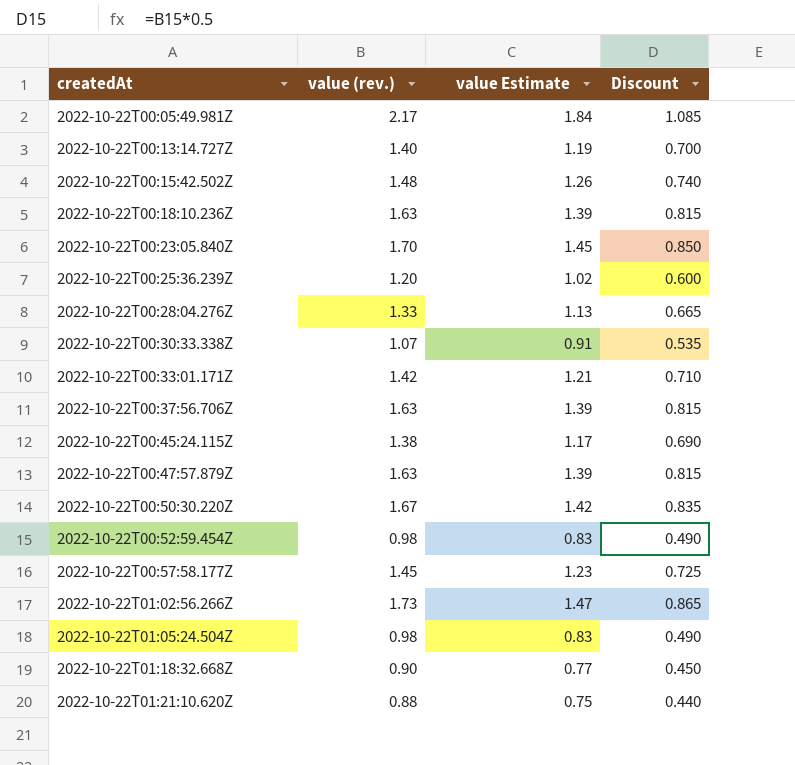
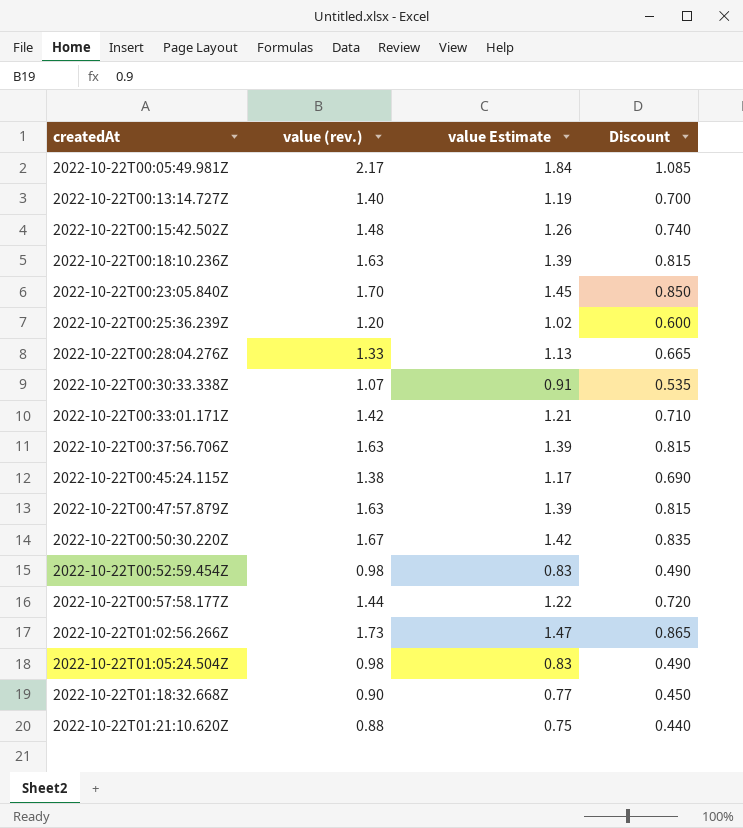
2022-10-22T00:57:58.177Z | value (rev.): 1.45 -> 1.44
2022-10-22T00:57:58.177Z | value Estimate: 1.23 -> 1.22
2022-10-22T00:57:58.177Z | Discount: 0.725 -> 0.720

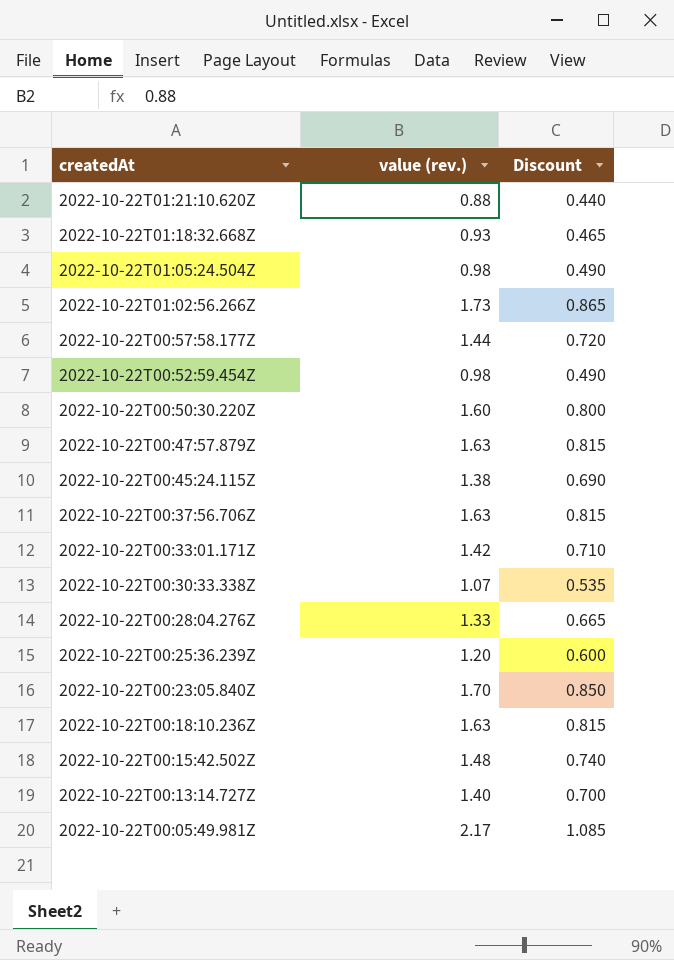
row order: createdAt ascending -> createdAt descending
column value Estimate | formula: [value (rev.)] * 0.85 -> none
2022-10-22T01:18:32.668Z | value (rev.): 0.90 -> 0.93
2022-10-22T01:18:32.668Z | Discount: 0.450 -> 0.465
2022-10-22T00:50:30.220Z | value (rev.): 1.67 -> 1.60
2022-10-22T00:50:30.220Z | Discount: 0.835 -> 0.800

